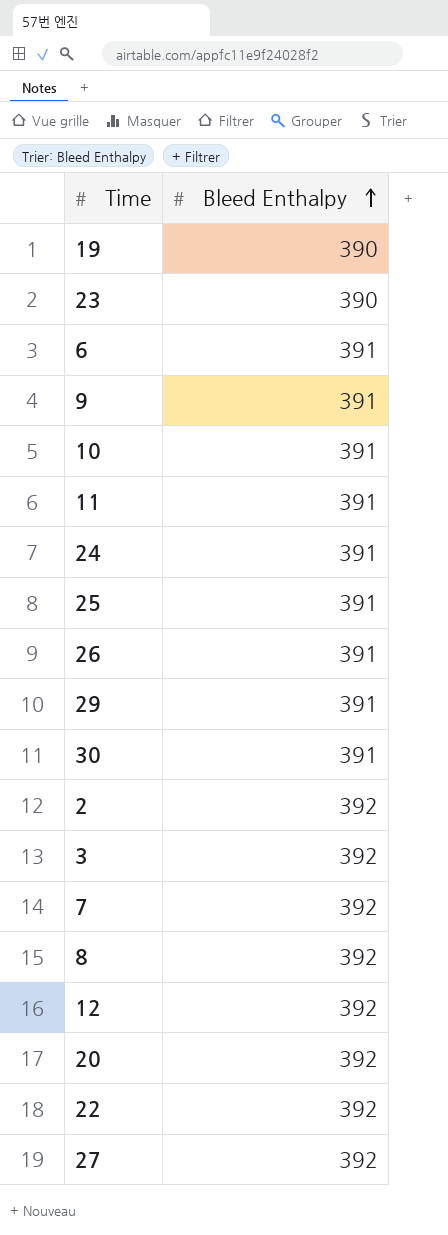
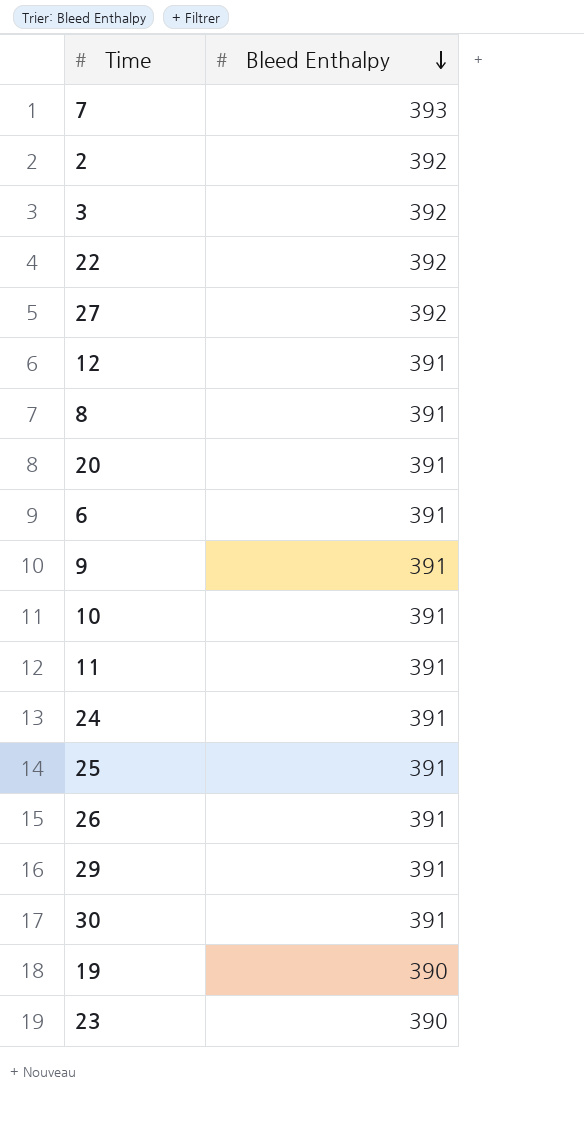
row order: Bleed Enthalpy ascending -> Bleed Enthalpy descending
7 | Bleed Enthalpy: 392 -> 393
12 | Bleed Enthalpy: 392 -> 391
8 | Bleed Enthalpy: 392 -> 391
20 | Bleed Enthalpy: 392 -> 391

